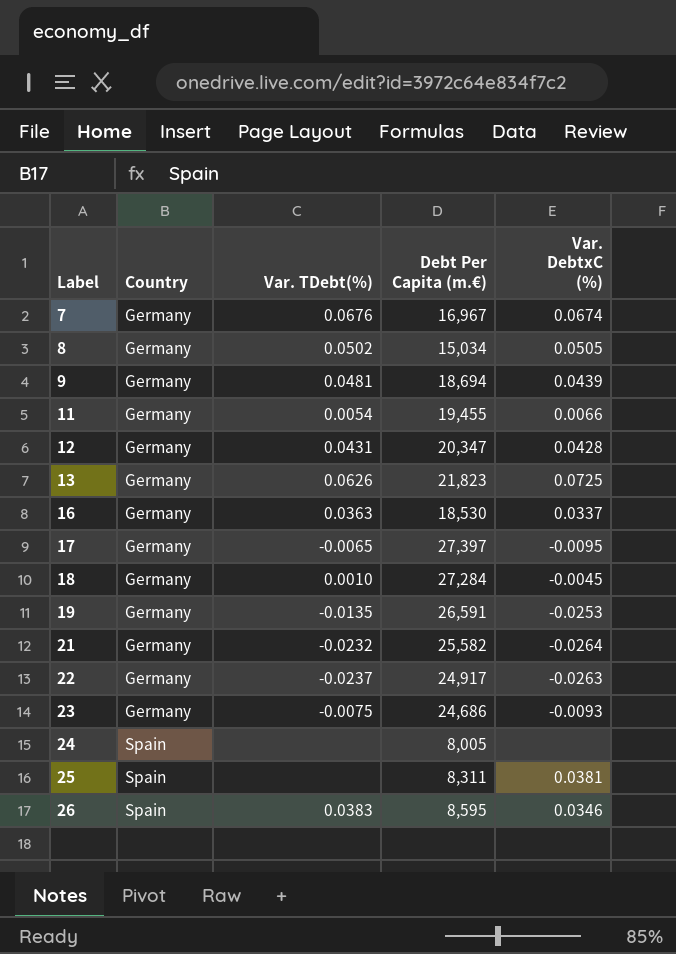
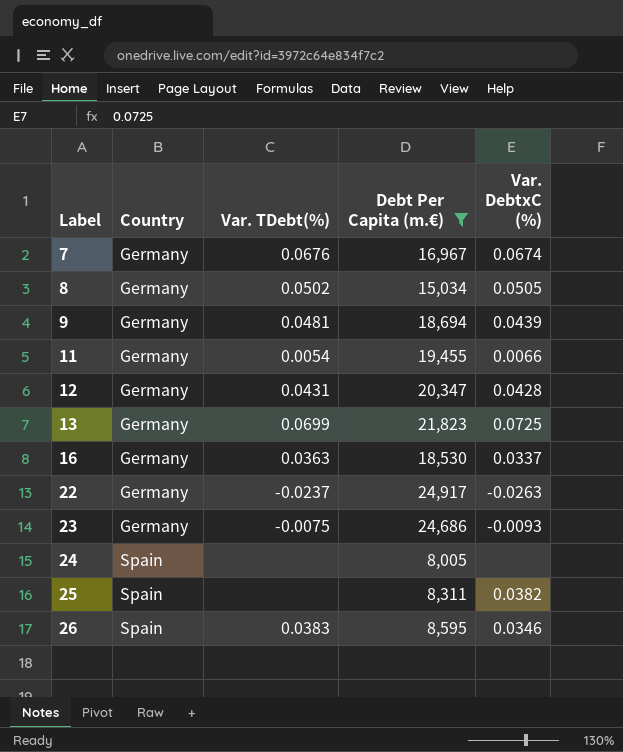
filter: none -> Debt Per Capita (m.€) <= 24,917
13 | Var. TDebt(%): 0.0626 -> 0.0699
25 | Var. DebtxC (%): 0.0381 -> 0.0382

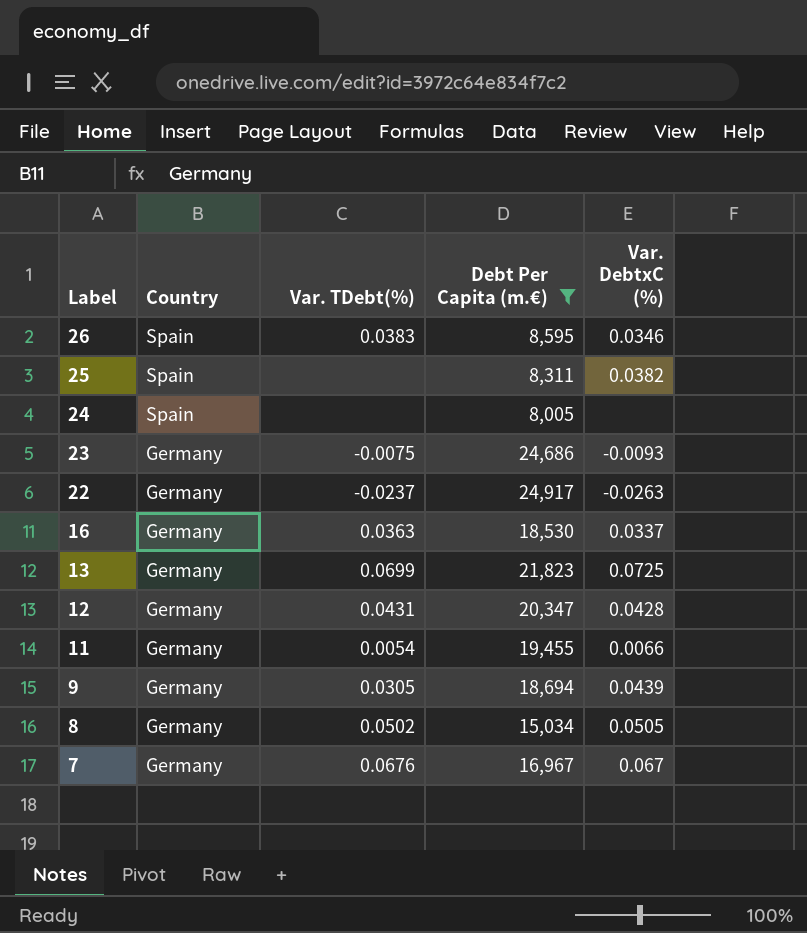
row order: Label ascending -> Label descending
9 | Var. TDebt(%): 0.0481 -> 0.0305
7 | Var. DebtxC (%): 0.0674 -> 0.067

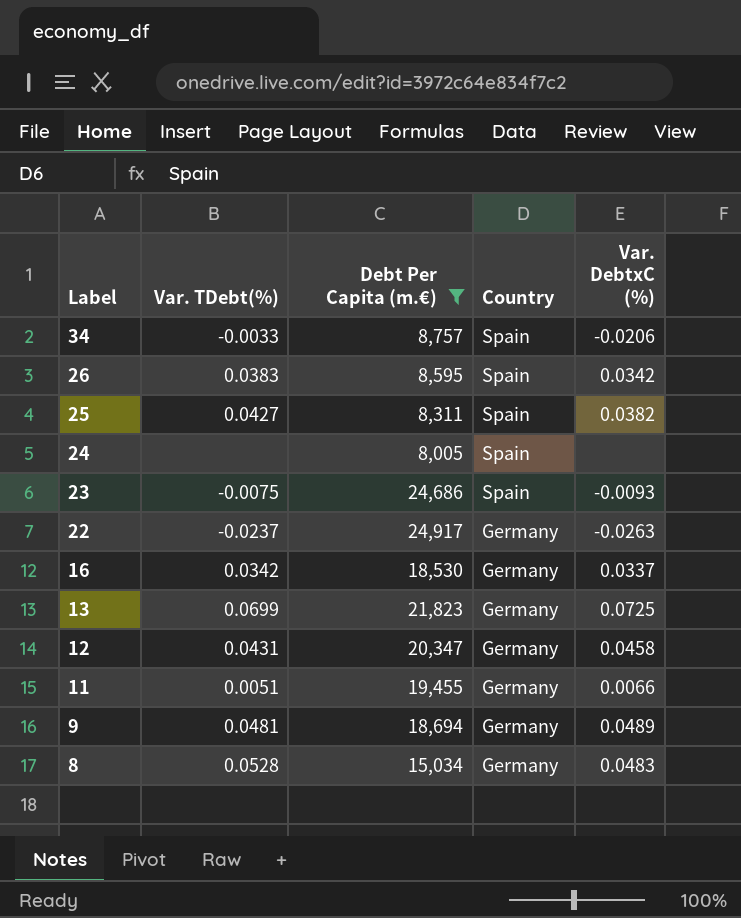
column Country | position: 2 -> 4
row 7: Germany | 0.0676 | 16,967 | 0.067 -> none
row 34: none -> -0.0033 | 8,757 | Spain | -0.0206
26 | Var. DebtxC (%): 0.0346 -> 0.0342
25 | Var. TDebt(%): none -> 0.0427
23 | Country: Germany -> Spain
16 | Var. TDebt(%): 0.0363 -> 0.0342
12 | Var. DebtxC (%): 0.0428 -> 0.0458
11 | Var. TDebt(%): 0.0054 -> 0.0051
9 | Var. TDebt(%): 0.0305 -> 0.0481
9 | Var. DebtxC (%): 0.0439 -> 0.0489
8 | Var. TDebt(%): 0.0502 -> 0.0528
8 | Var. DebtxC (%): 0.0505 -> 0.0483

